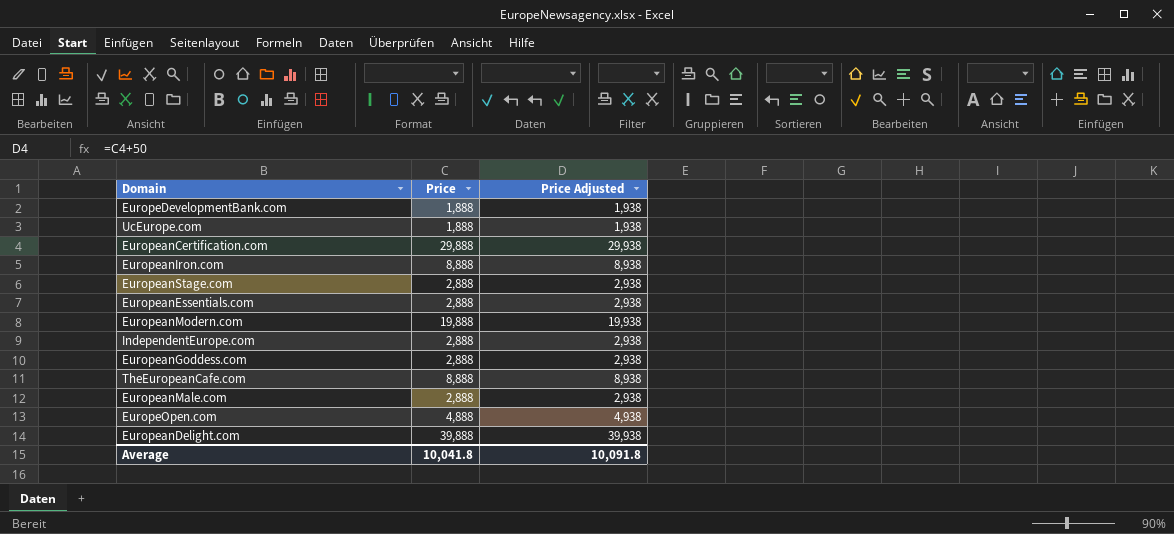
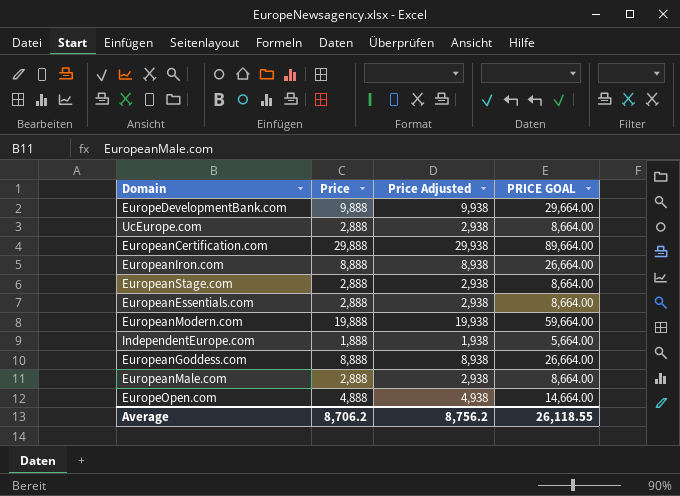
column PRICE GOAL | formula: none -> [Price] * 3
row TheEuropeanCafe.com: 8,888 | 8,938 -> none
row EuropeanDelight.com: 39,888 | 39,938 -> none
EuropeDevelopmentBank.com | Price: 1,888 -> 9,888
EuropeDevelopmentBank.com | Price Adjusted: 1,938 -> 9,938
UcEurope.com | Price: 1,888 -> 2,888
UcEurope.com | Price Adjusted: 1,938 -> 2,938
IndependentEurope.com | Price: 2,888 -> 1,888
IndependentEurope.com | Price Adjusted: 2,938 -> 1,938
EuropeanGoddess.com | Price: 2,888 -> 8,888
EuropeanGoddess.com | Price Adjusted: 2,938 -> 8,938
Average | Price: 10,041.8 -> 8,706.2
Average | Price Adjusted: 10,091.8 -> 8,756.2

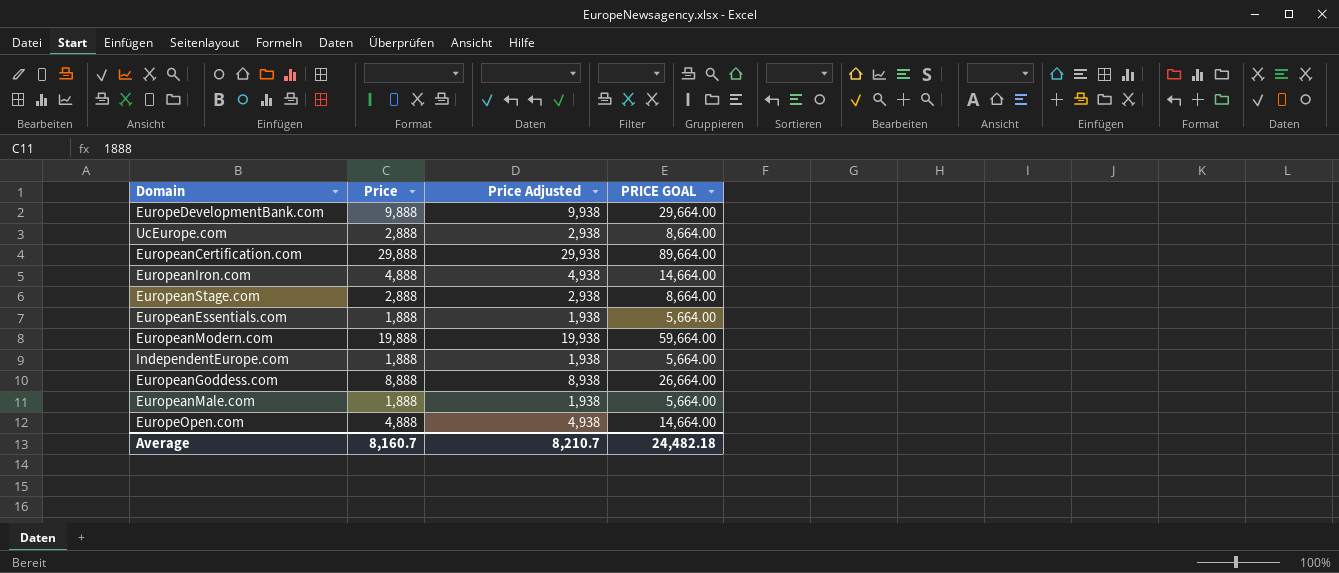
EuropeanIron.com | Price: 8,888 -> 4,888
EuropeanIron.com | Price Adjusted: 8,938 -> 4,938
EuropeanIron.com | PRICE GOAL: 26,664.00 -> 14,664.00
EuropeanEssentials.com | Price: 2,888 -> 1,888
EuropeanEssentials.com | Price Adjusted: 2,938 -> 1,938
EuropeanEssentials.com | PRICE GOAL: 8,664.00 -> 5,664.00
EuropeanMale.com | Price: 2,888 -> 1,888
EuropeanMale.com | Price Adjusted: 2,938 -> 1,938
EuropeanMale.com | PRICE GOAL: 8,664.00 -> 5,664.00
Average | Price: 8,706.2 -> 8,160.7
Average | Price Adjusted: 8,756.2 -> 8,210.7
Average | PRICE GOAL: 26,118.55 -> 24,482.18

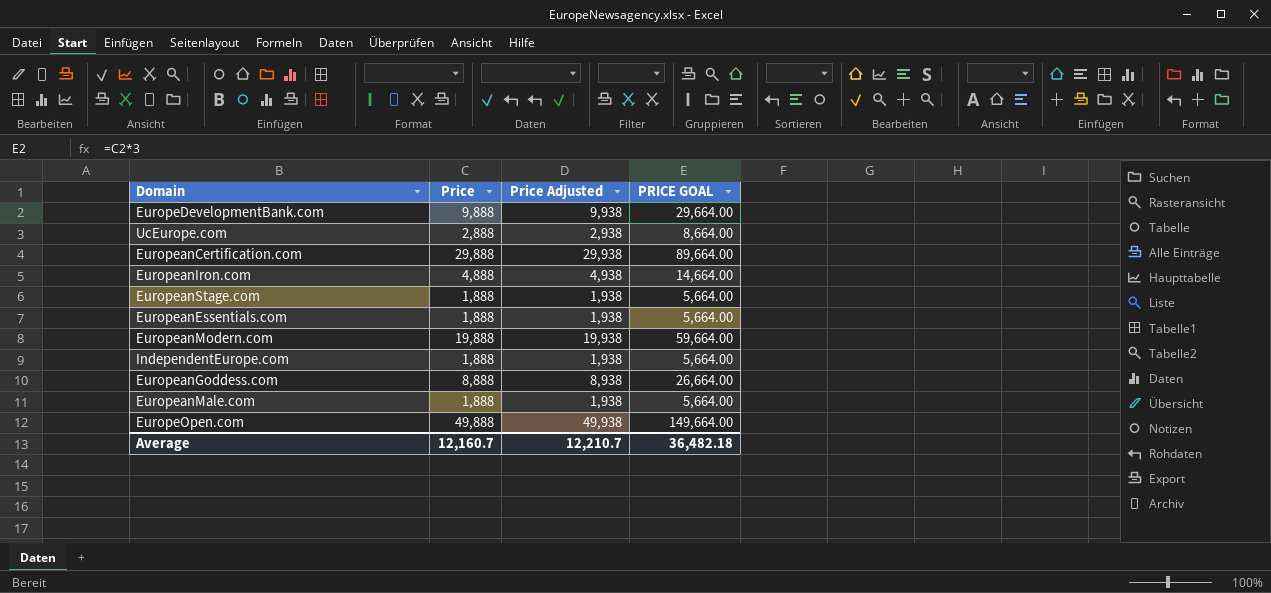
EuropeanStage.com | Price: 2,888 -> 1,888
EuropeanStage.com | Price Adjusted: 2,938 -> 1,938
EuropeanStage.com | PRICE GOAL: 8,664.00 -> 5,664.00
EuropeOpen.com | Price: 4,888 -> 49,888
EuropeOpen.com | Price Adjusted: 4,938 -> 49,938
EuropeOpen.com | PRICE GOAL: 14,664.00 -> 149,664.00
Average | Price: 8,160.7 -> 12,160.7
Average | Price Adjusted: 8,210.7 -> 12,210.7
Average | PRICE GOAL: 24,482.18 -> 36,482.18

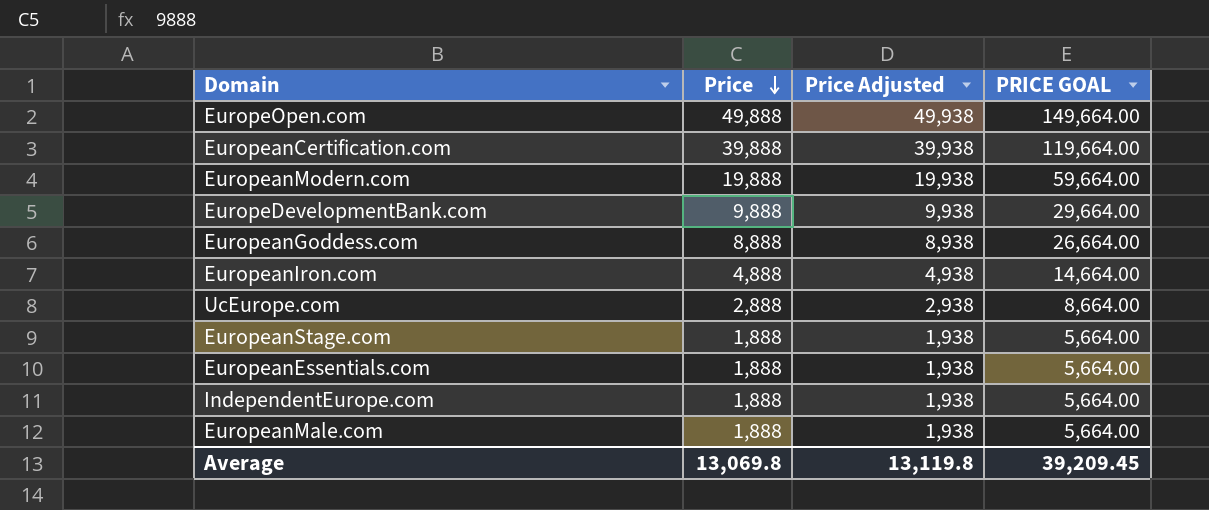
row order: none -> Price descending
EuropeanCertification.com | Price: 29,888 -> 39,888
EuropeanCertification.com | Price Adjusted: 29,938 -> 39,938
EuropeanCertification.com | PRICE GOAL: 89,664.00 -> 119,664.00
Average | Price: 12,160.7 -> 13,069.8
Average | Price Adjusted: 12,210.7 -> 13,119.8
Average | PRICE GOAL: 36,482.18 -> 39,209.45

